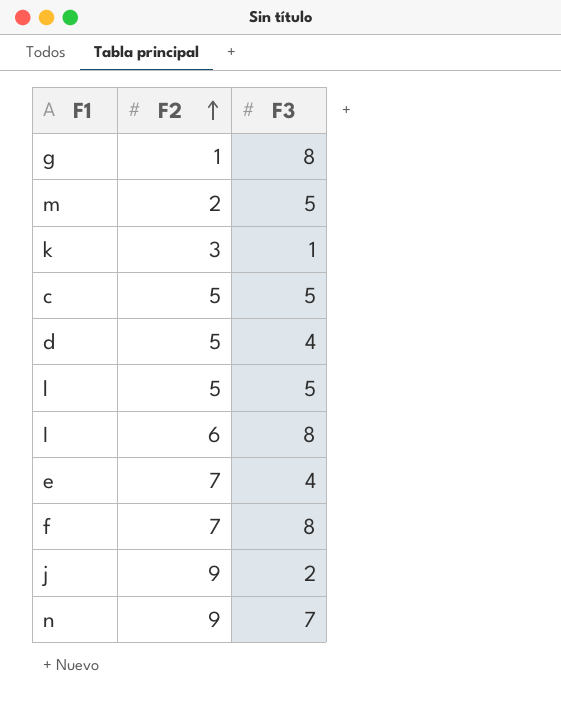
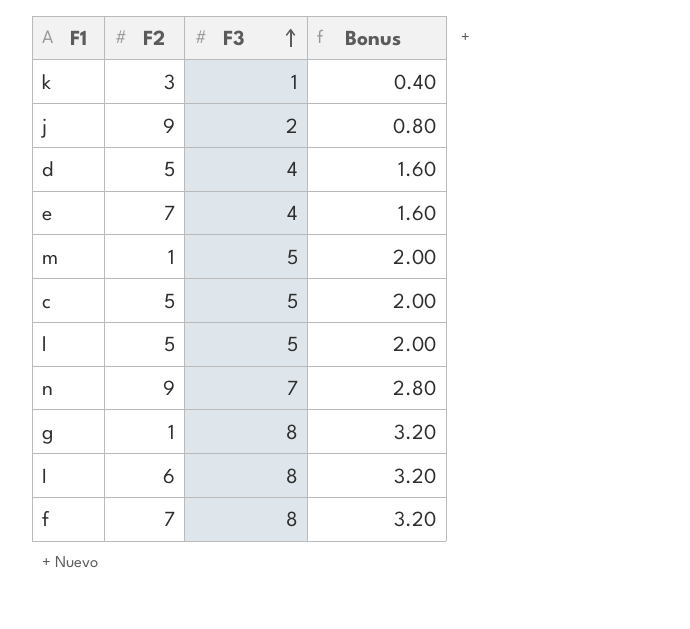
row order: F2 ascending -> F3 ascending
column Bonus | formula: none -> [F3] * 0.4
m | F2: 2 -> 1

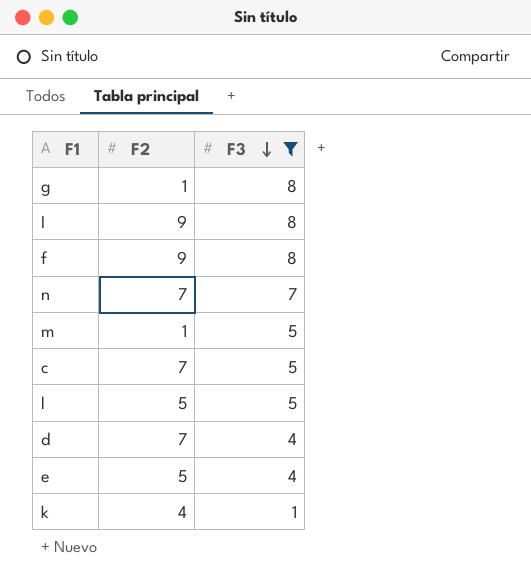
filter: none -> F3 != 2
row order: F3 ascending -> F3 descending
column Bonus | formula: [F3] * 0.4 -> none
I | F2: 6 -> 9
f | F2: 7 -> 9
n | F2: 9 -> 7
c | F2: 5 -> 7
d | F2: 5 -> 7
e | F2: 7 -> 5
k | F2: 3 -> 4

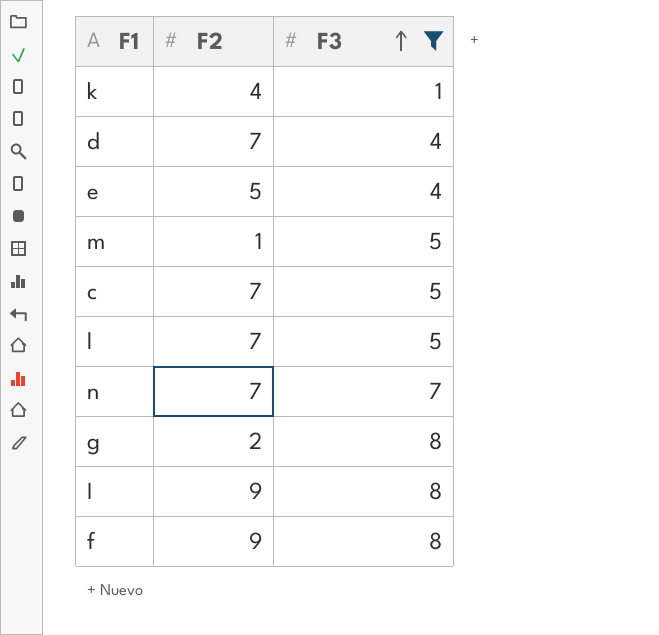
row order: F3 descending -> F3 ascending
l | F2: 5 -> 7
g | F2: 1 -> 2

